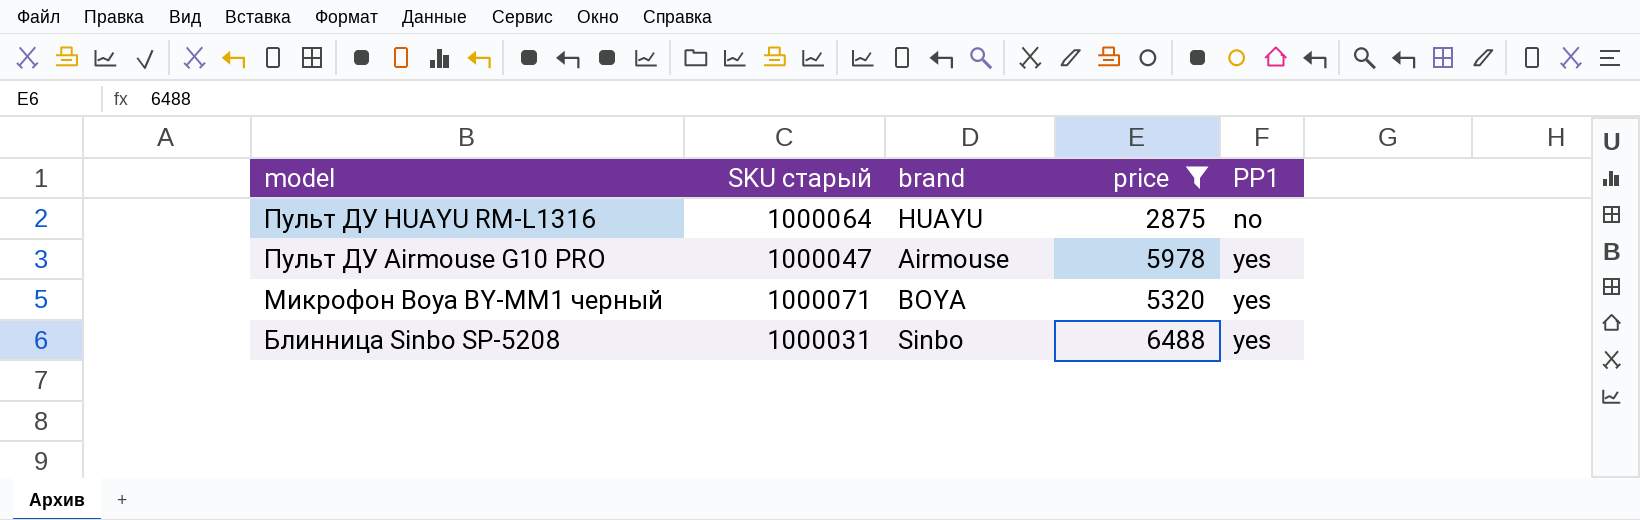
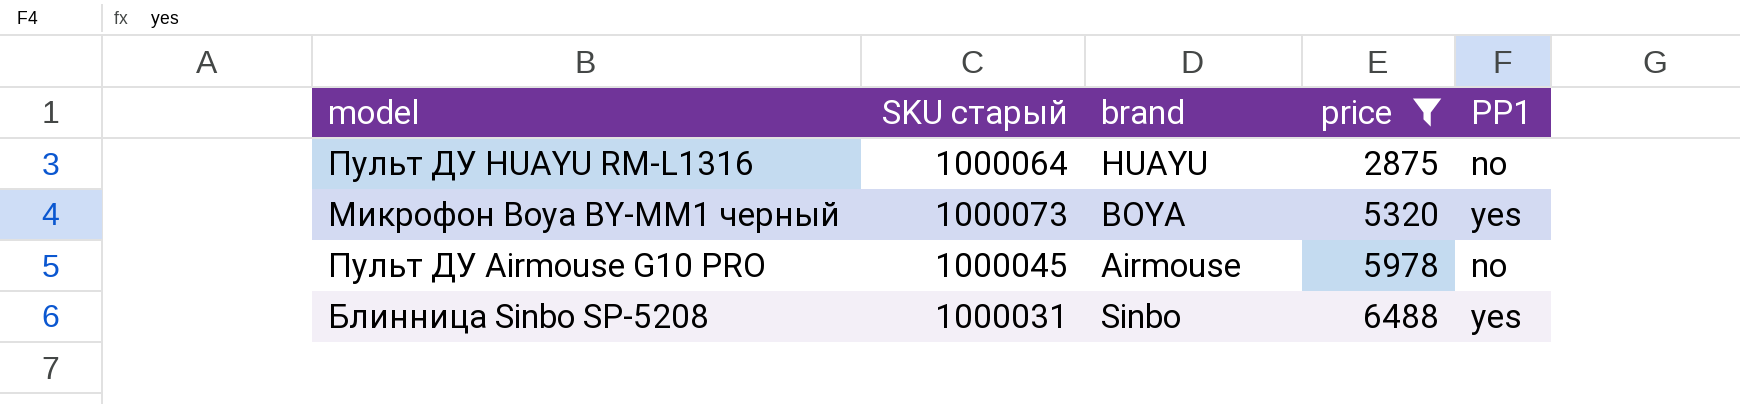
row order: model descending -> price ascending
Микрофон Boya BY-MM1 черный | SKU старый: 1000071 -> 1000073
Пульт ДУ Airmouse G10 PRO | SKU старый: 1000047 -> 1000045
Пульт ДУ Airmouse G10 PRO | PP1: yes -> no

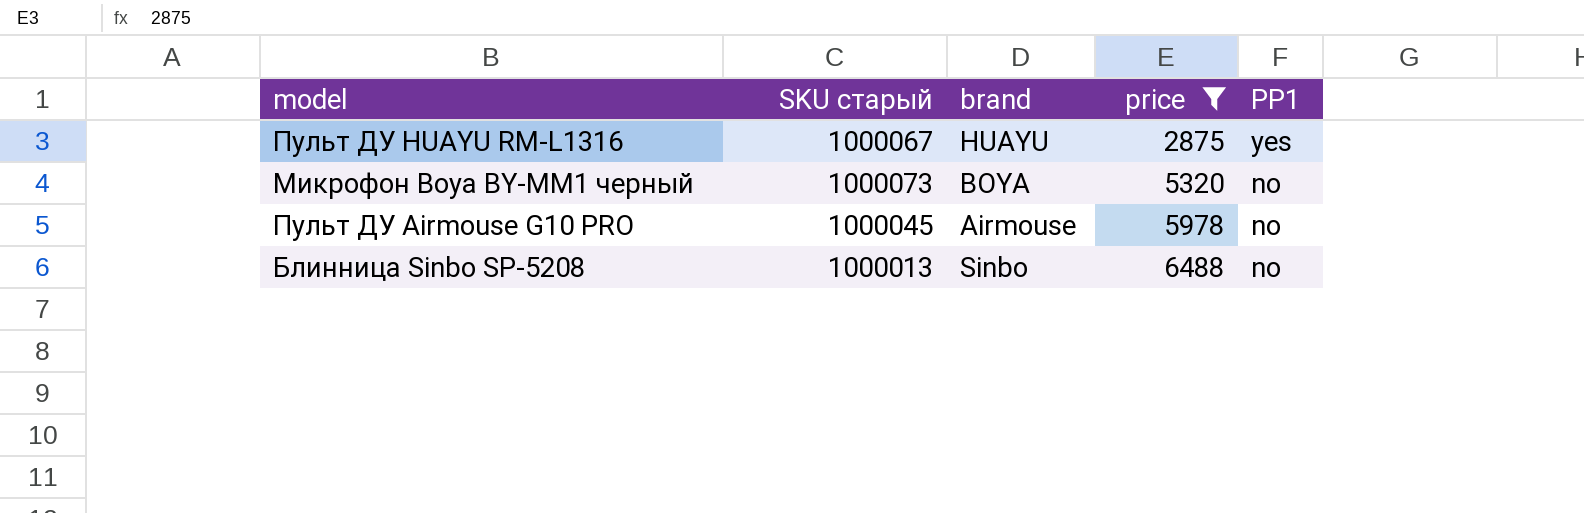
Пульт ДУ HUAYU RM-L1316 | SKU старый: 1000064 -> 1000067
Пульт ДУ HUAYU RM-L1316 | PP1: no -> yes
Микрофон Boya BY-MM1 черный | PP1: yes -> no
Блинница Sinbo SP-5208 | SKU старый: 1000031 -> 1000013
Блинница Sinbo SP-5208 | PP1: yes -> no

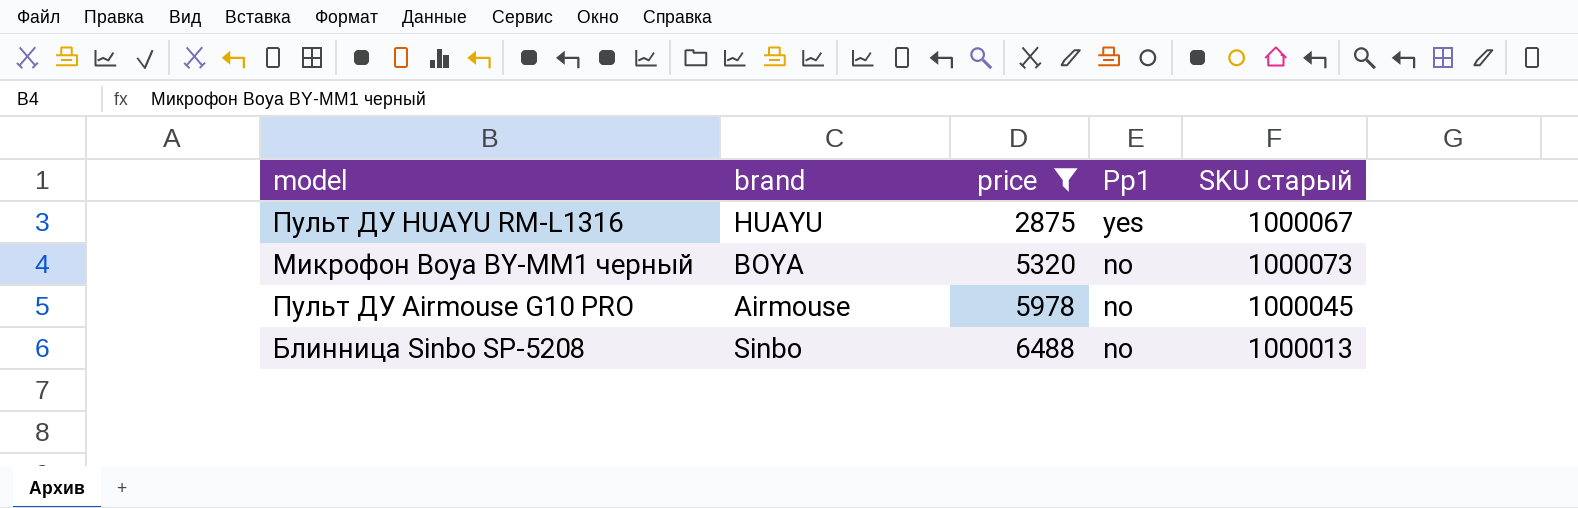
column name: PP1 -> Pp1
column SKU старый | position: 2 -> 5

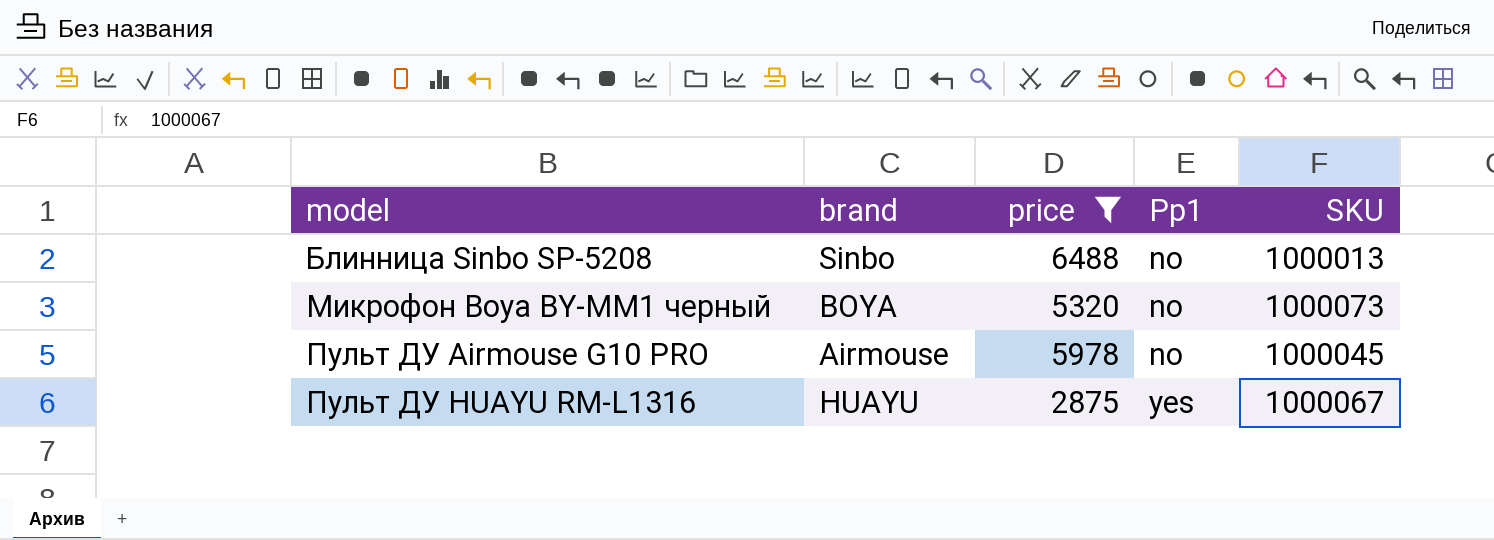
row order: price ascending -> model ascending
column name: SKU старый -> SKU

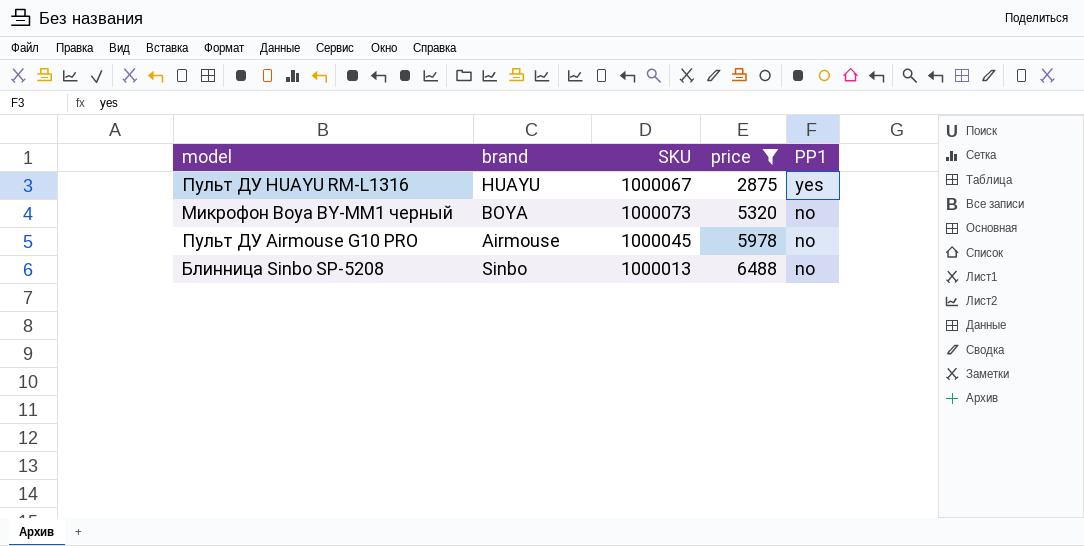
row order: model ascending -> price ascending
column SKU | position: 5 -> 3
column name: Pp1 -> PP1

